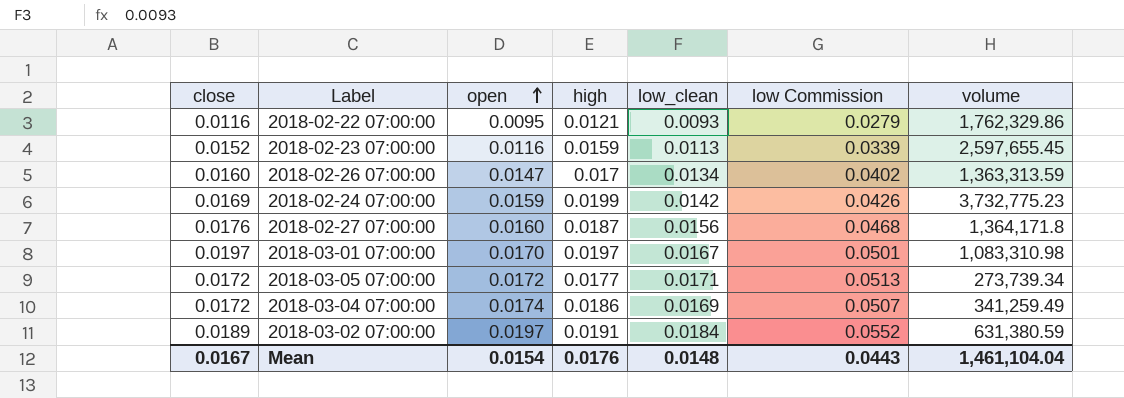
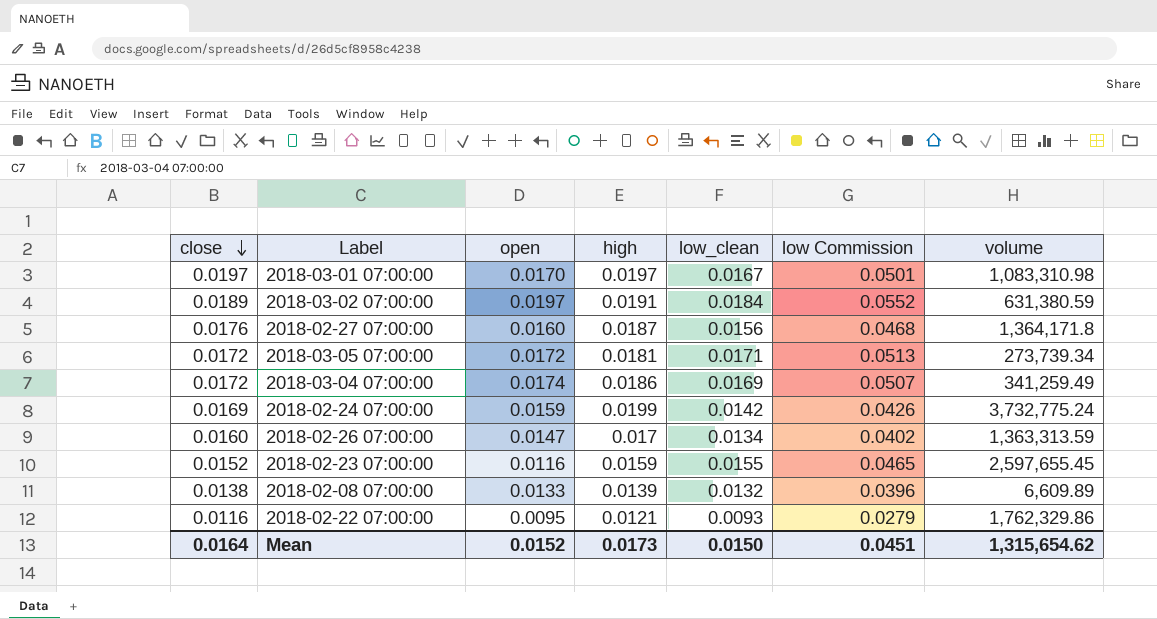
row order: open ascending -> close descending
2018-03-05 07:00:00 | high: 0.0177 -> 0.0181
2018-02-24 07:00:00 | volume: 3,732,775.23 -> 3,732,775.24
2018-02-23 07:00:00 | low_clean: 0.0113 -> 0.0155
2018-02-23 07:00:00 | low Commission: 0.0339 -> 0.0465
row 2018-02-08 07:00:00: none -> 0.0138 | 0.0133 | 0.0139 | 0.0132 | 0.0396 | 6,609.89
Mean | close: 0.0167 -> 0.0164
Mean | open: 0.0154 -> 0.0152
Mean | high: 0.0176 -> 0.0173
Mean | low_clean: 0.0148 -> 0.0150
Mean | low Commission: 0.0443 -> 0.0451
Mean | volume: 1,461,104.04 -> 1,315,654.62

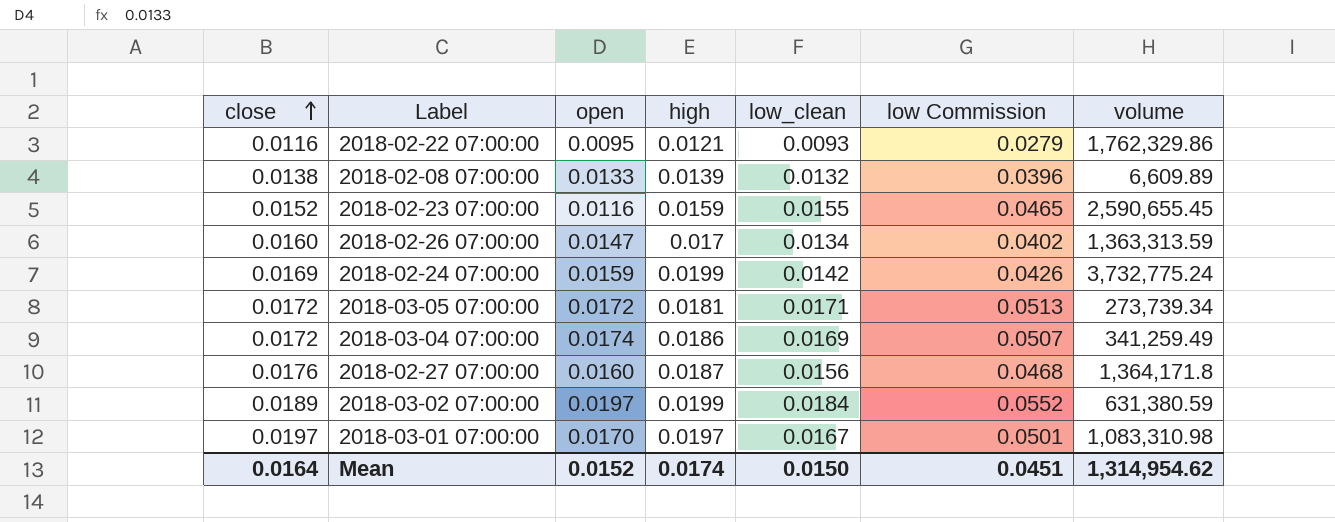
row order: close descending -> close ascending
2018-02-23 07:00:00 | volume: 2,597,655.45 -> 2,590,655.45
2018-03-02 07:00:00 | high: 0.0191 -> 0.0199
Mean | high: 0.0173 -> 0.0174
Mean | volume: 1,315,654.62 -> 1,314,954.62

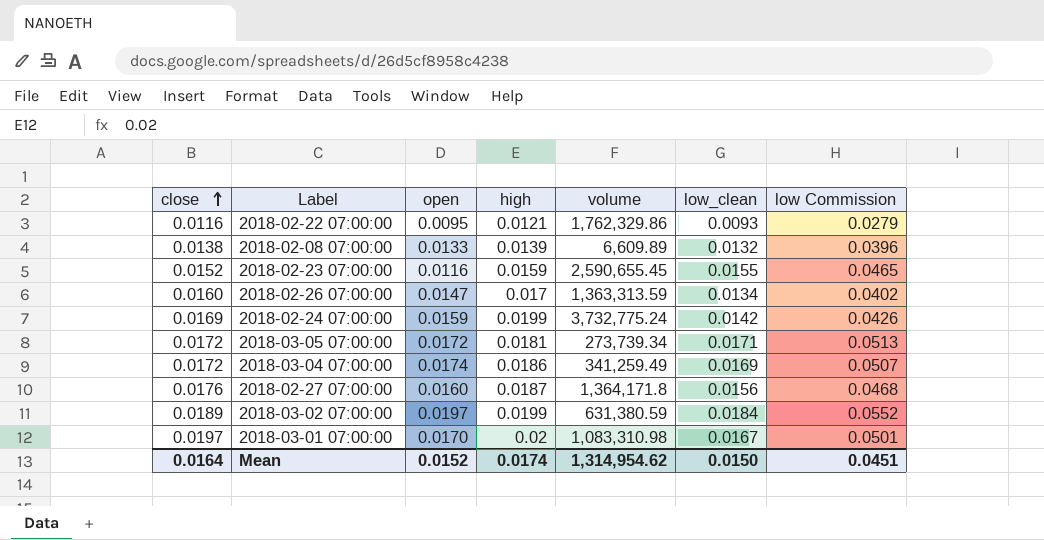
column volume | position: 7 -> 5
2018-03-01 07:00:00 | high: 0.0197 -> 0.02

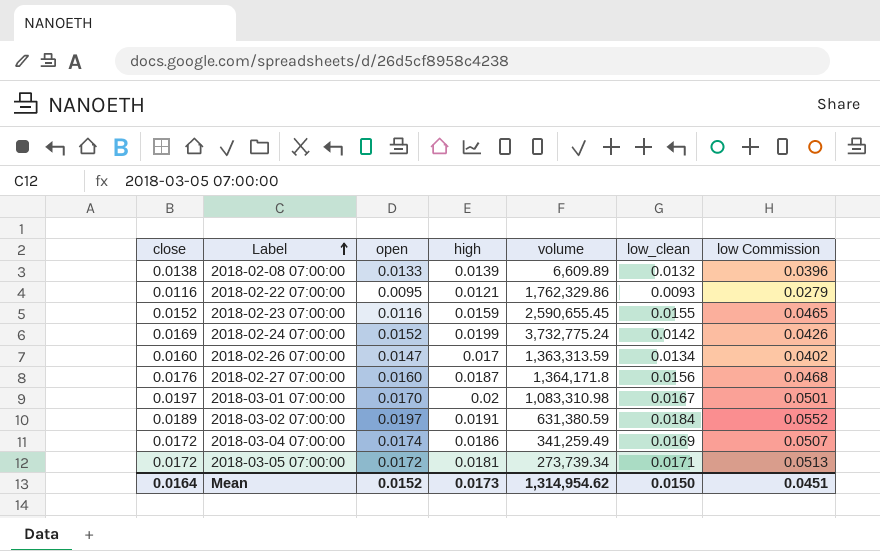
row order: close ascending -> Label ascending
2018-02-24 07:00:00 | open: 0.0159 -> 0.0152
2018-03-02 07:00:00 | high: 0.0199 -> 0.0191
Mean | high: 0.0174 -> 0.0173

